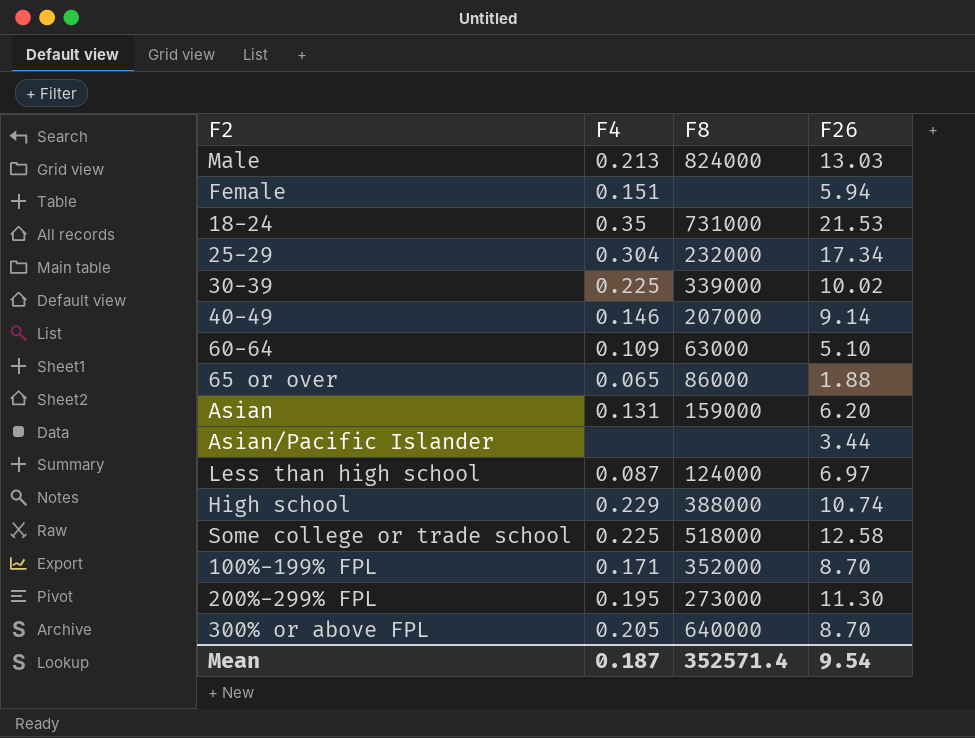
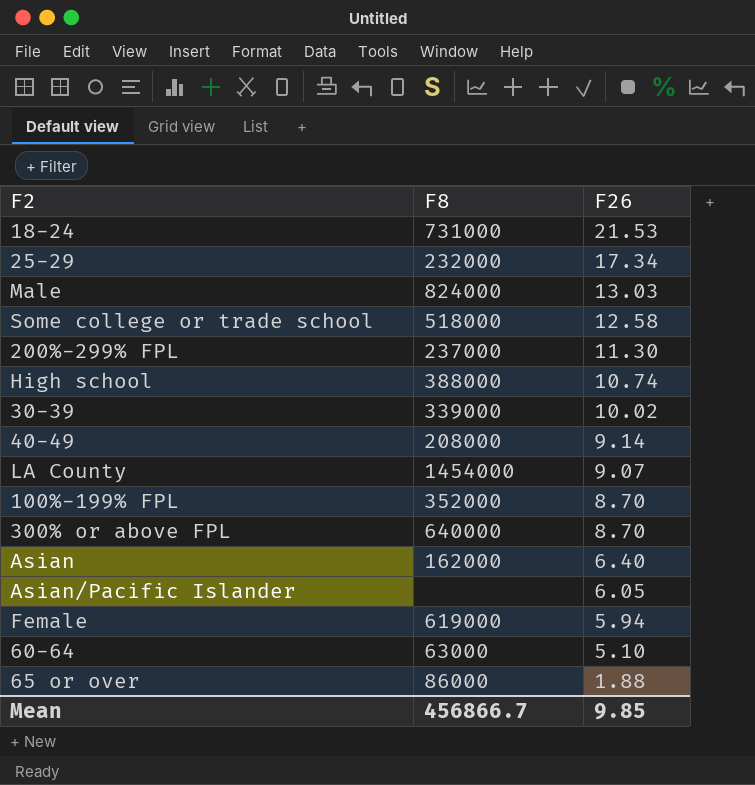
row order: none -> F26 descending
column F4 | position: 2 -> none
row Less than high school: 0.087 | 124000 | 6.97 -> none
200%-299% FPL | F8: 273000 -> 237000
40-49 | F8: 207000 -> 208000
row LA County: none -> 1454000 | 9.07
Asian | F8: 159000 -> 162000
Asian | F26: 6.20 -> 6.40
Asian/Pacific Islander | F26: 3.44 -> 6.05
Female | F8: none -> 619000
Mean | F8: 352571.4 -> 456866.7
Mean | F26: 9.54 -> 9.85

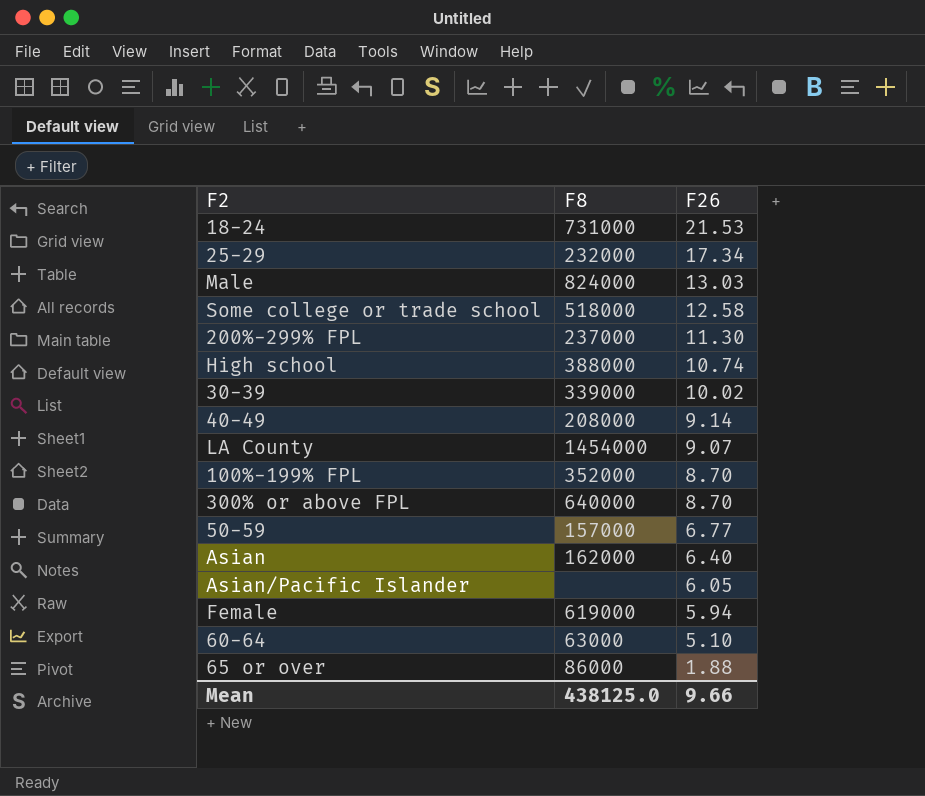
row 50-59: none -> 157000 | 6.77
Mean | F8: 456866.7 -> 438125.0
Mean | F26: 9.85 -> 9.66

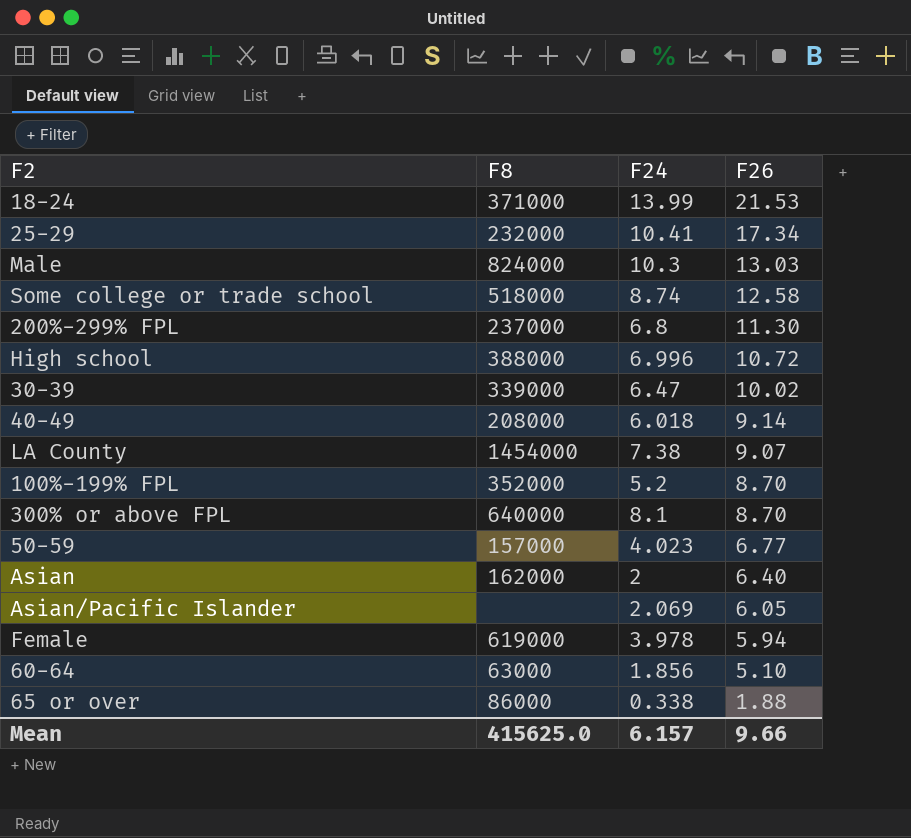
column F24 | position: none -> 3
18-24 | F8: 731000 -> 371000
High school | F26: 10.74 -> 10.72
Mean | F8: 438125.0 -> 415625.0

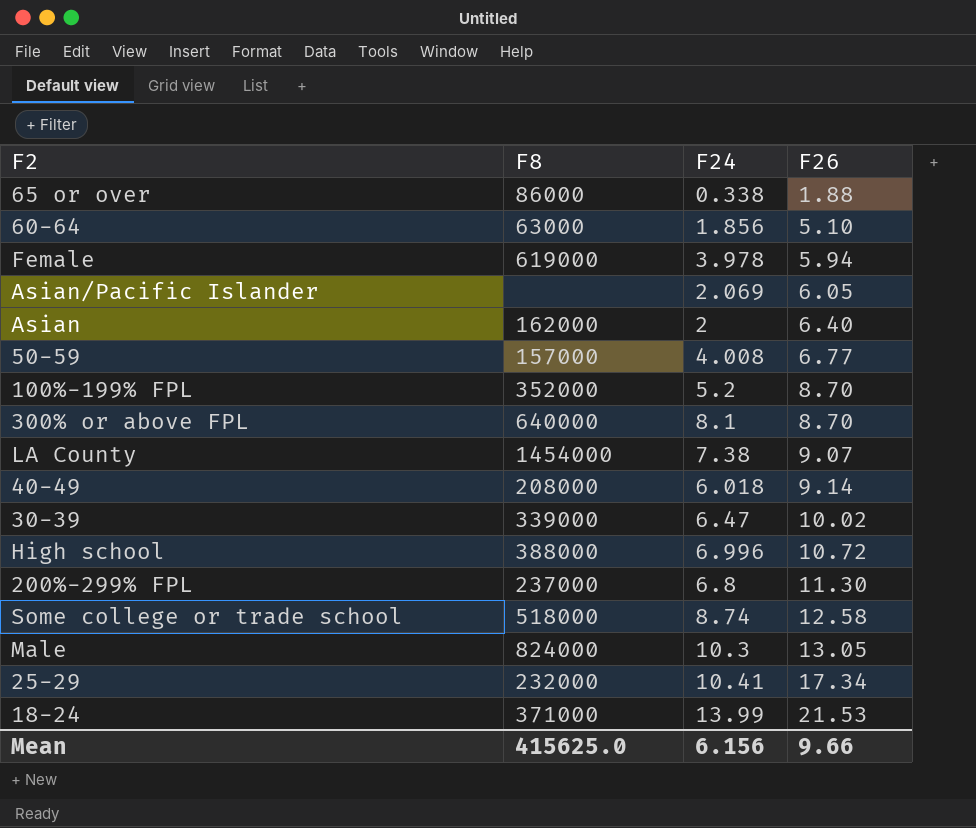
row order: F26 descending -> F26 ascending
50-59 | F24: 4.023 -> 4.008
Male | F26: 13.03 -> 13.05
Mean | F24: 6.157 -> 6.156

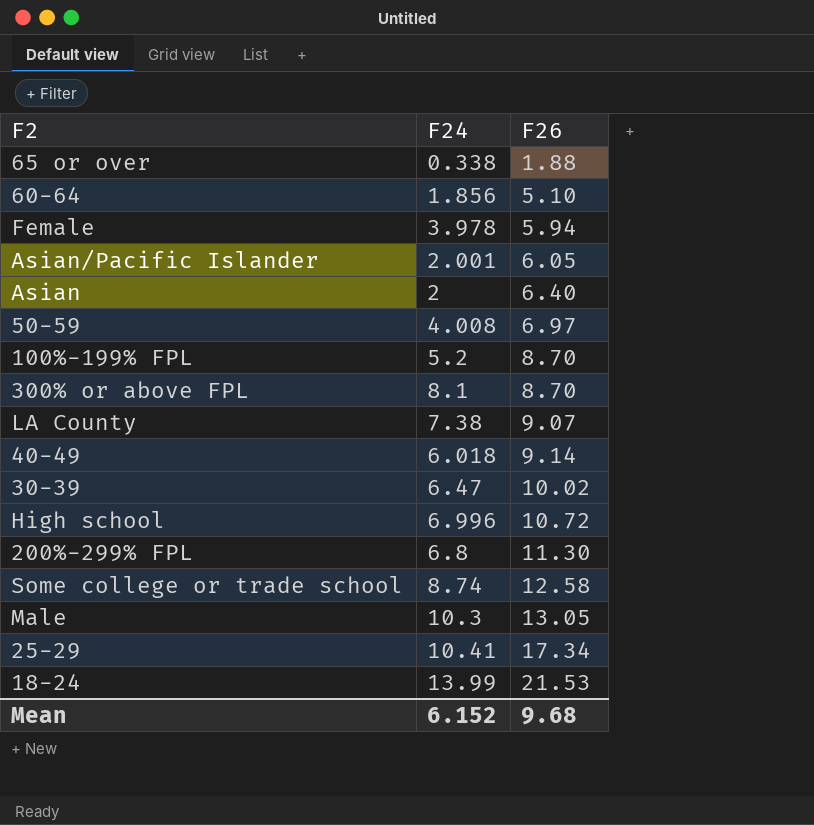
column F8 | position: 2 -> none
Asian/Pacific Islander | F24: 2.069 -> 2.001
50-59 | F26: 6.77 -> 6.97
Mean | F24: 6.156 -> 6.152
Mean | F26: 9.66 -> 9.68

